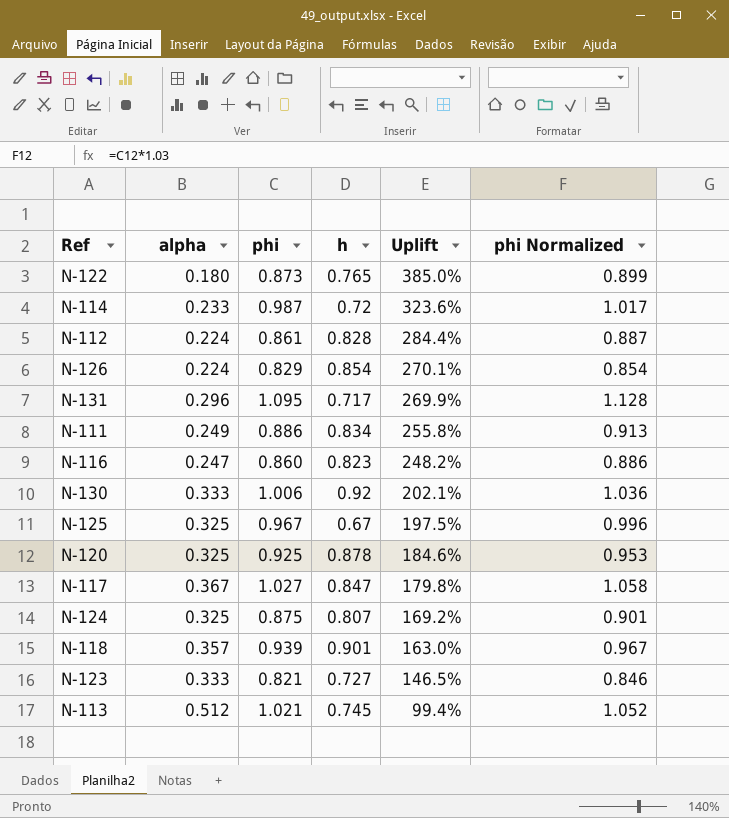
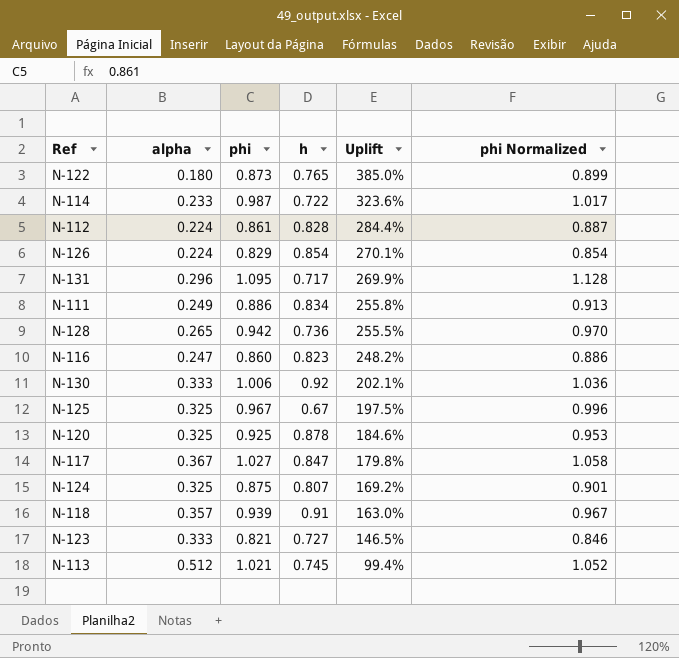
N-114 | h: 0.72 -> 0.722
row N-128: none -> 0.265 | 0.942 | 0.736 | 255.5% | 0.970
N-118 | h: 0.901 -> 0.91

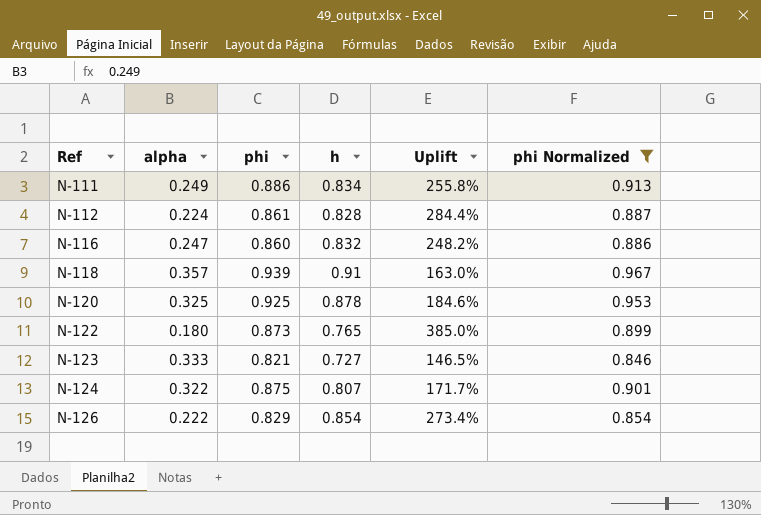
filter: none -> phi Normalized <= 0.967
row order: Uplift descending -> Ref ascending
N-116 | h: 0.823 -> 0.832
N-124 | alpha: 0.325 -> 0.322
N-124 | Uplift: 169.2% -> 171.7%
N-126 | alpha: 0.224 -> 0.222
N-126 | Uplift: 270.1% -> 273.4%

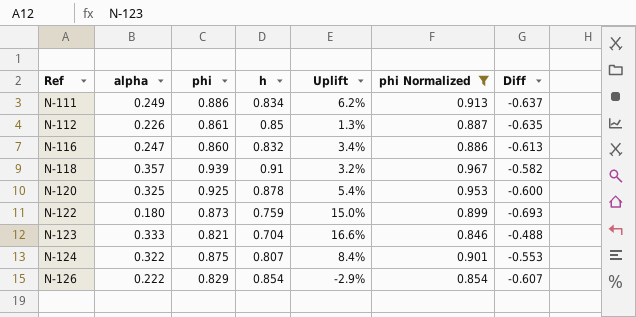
column Uplift | formula: ([phi] - [alpha]) / [alpha] -> ([phi] - [h]) / [h]
column Diff | formula: none -> [alpha] - [phi]
N-112 | alpha: 0.224 -> 0.226
N-112 | h: 0.828 -> 0.85
N-122 | h: 0.765 -> 0.759
N-123 | h: 0.727 -> 0.704

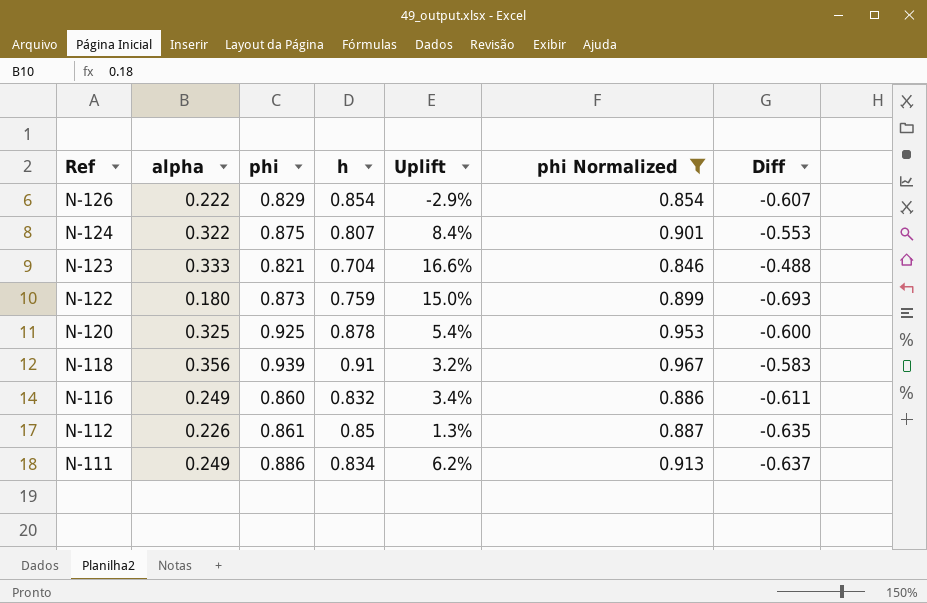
row order: Ref ascending -> Ref descending
N-118 | alpha: 0.357 -> 0.356
N-118 | Diff: -0.582 -> -0.583
N-116 | alpha: 0.247 -> 0.249
N-116 | Diff: -0.613 -> -0.611

